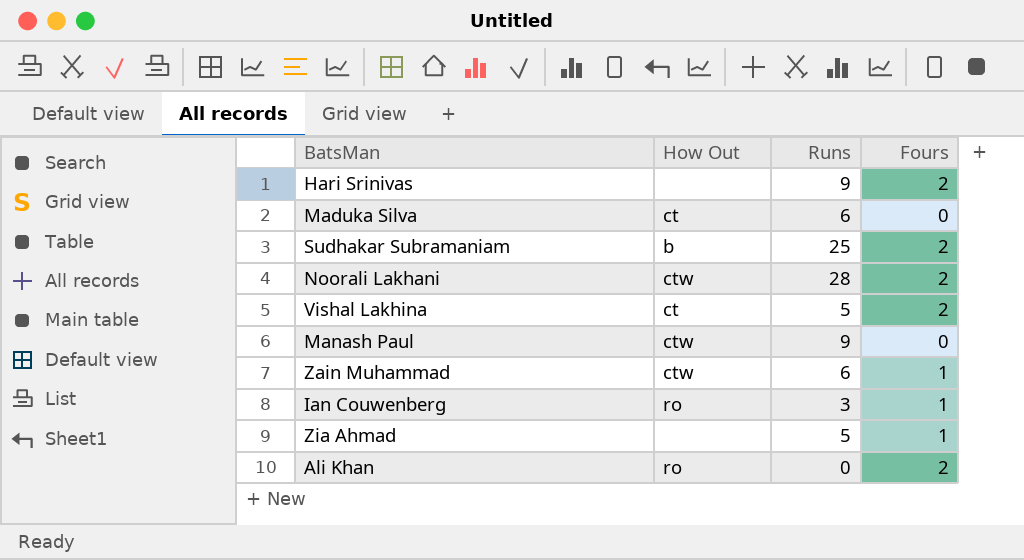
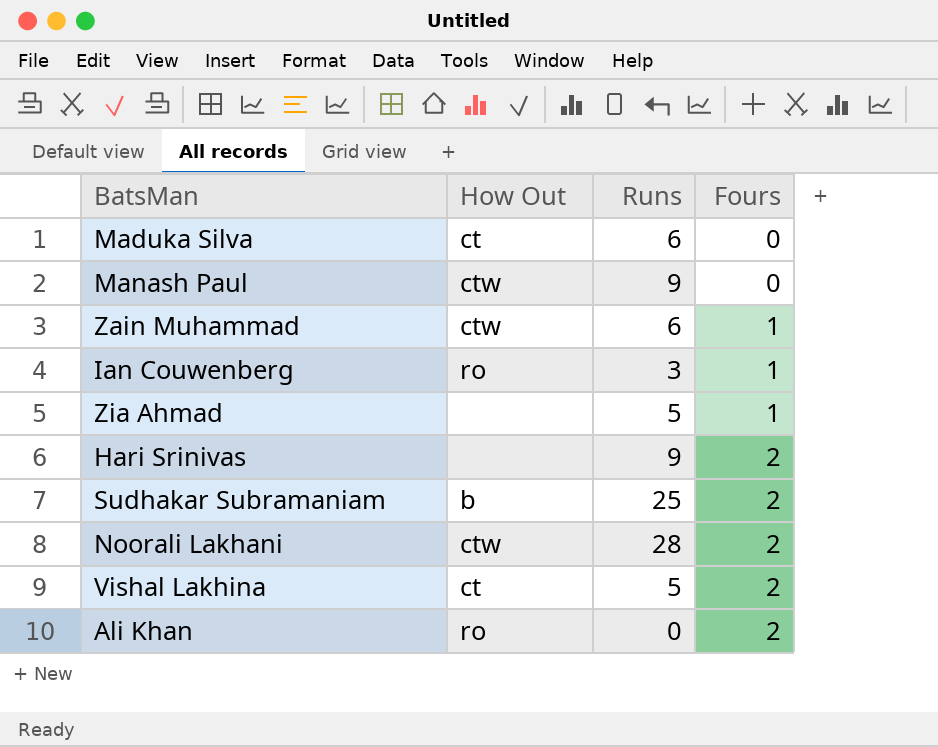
row order: none -> Fours ascending

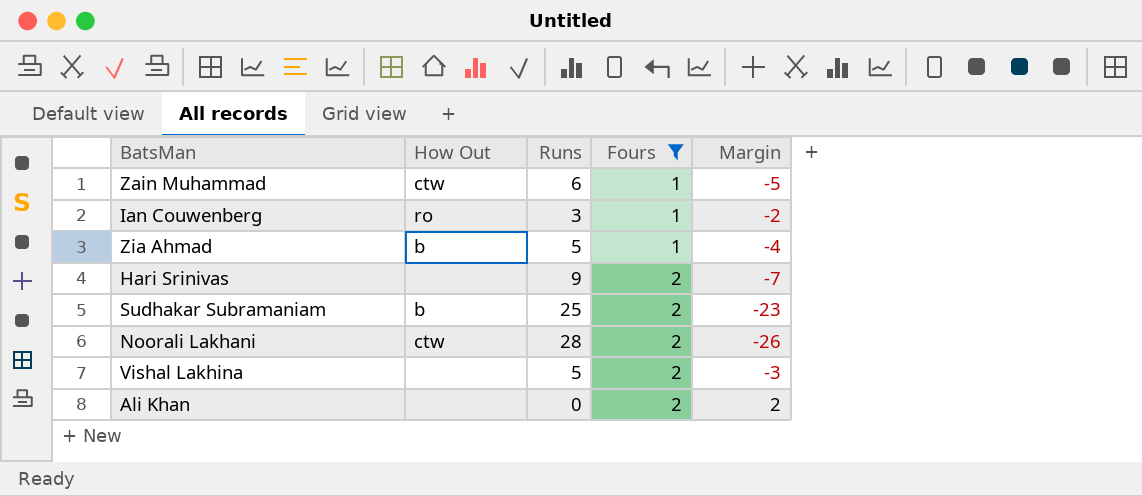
filter: none -> Fours != 0
column Margin | formula: none -> [Fours] - [Runs]
Zia Ahmad | How Out: none -> b
Vishal Lakhina | How Out: ct -> none
Ali Khan | How Out: ro -> none

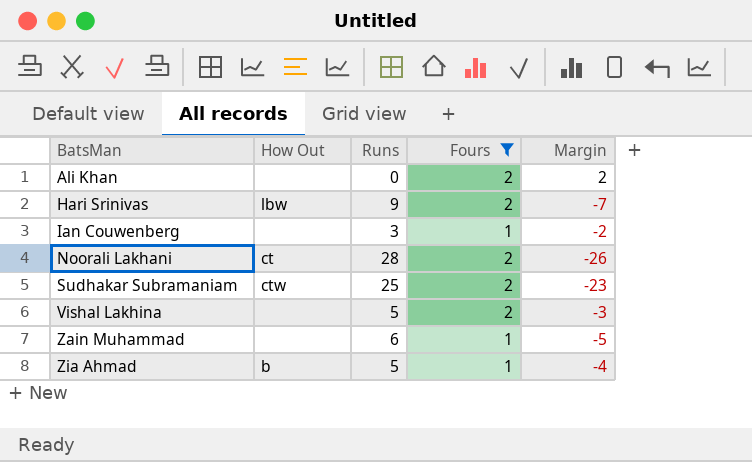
row order: Fours ascending -> BatsMan ascending
Hari Srinivas | How Out: none -> lbw
Ian Couwenberg | How Out: ro -> none
Noorali Lakhani | How Out: ctw -> ct
Sudhakar Subramaniam | How Out: b -> ctw
Zain Muhammad | How Out: ctw -> none

